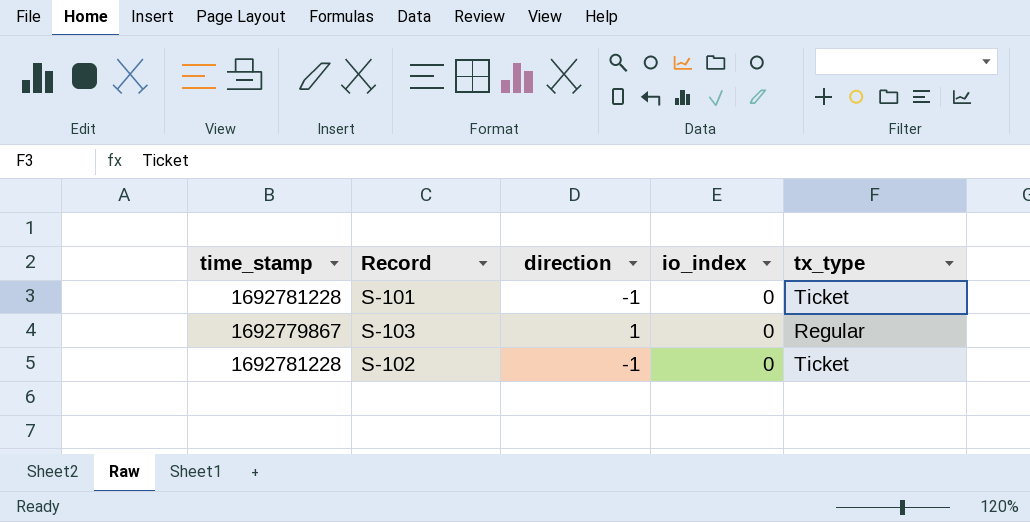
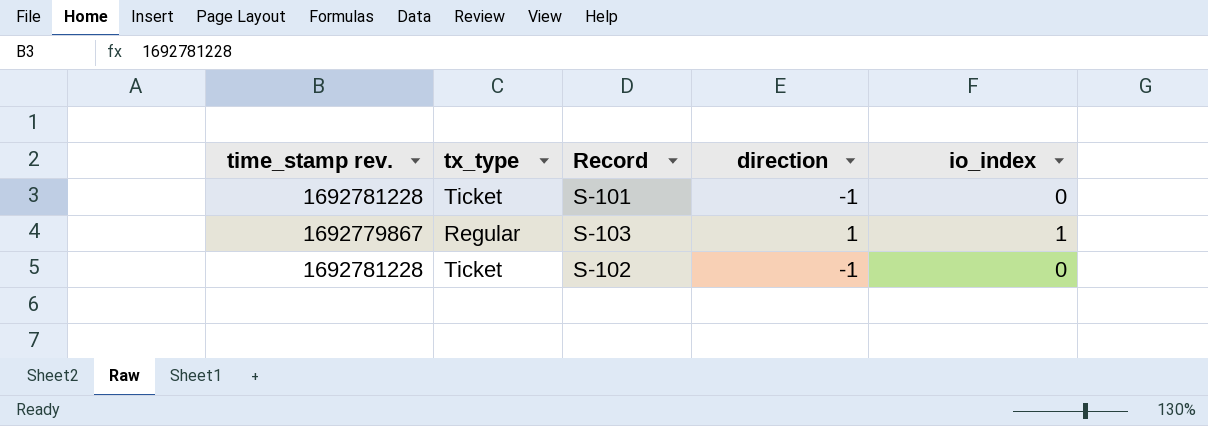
column name: time_stamp -> time_stamp rev.
column tx_type | position: 5 -> 2
S-103 | io_index: 0 -> 1

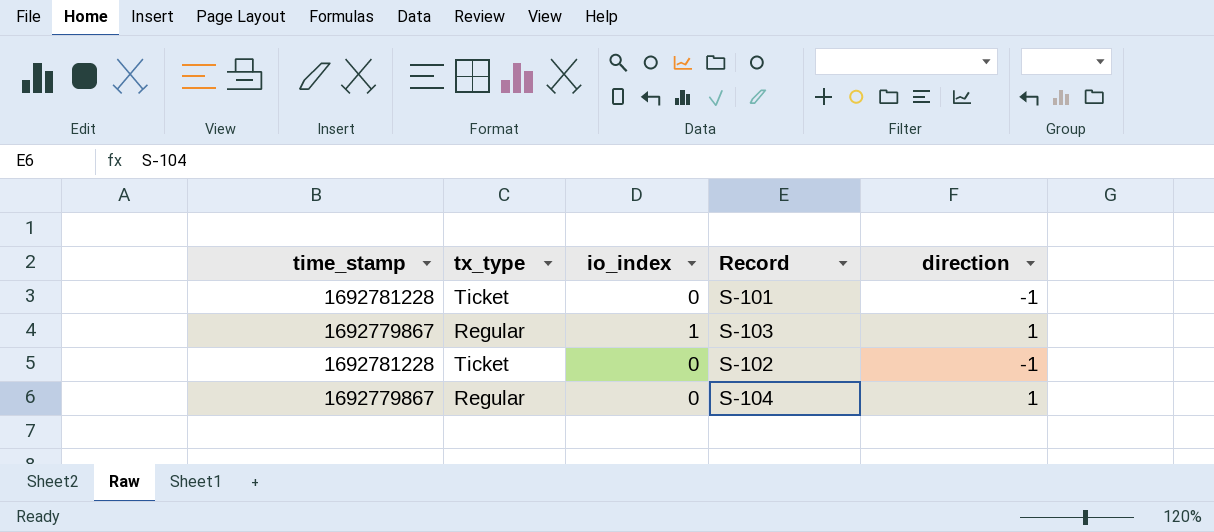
column name: time_stamp rev. -> time_stamp
column io_index | position: 5 -> 3
row S-104: none -> 1692779867 | Regular | 0 | 1

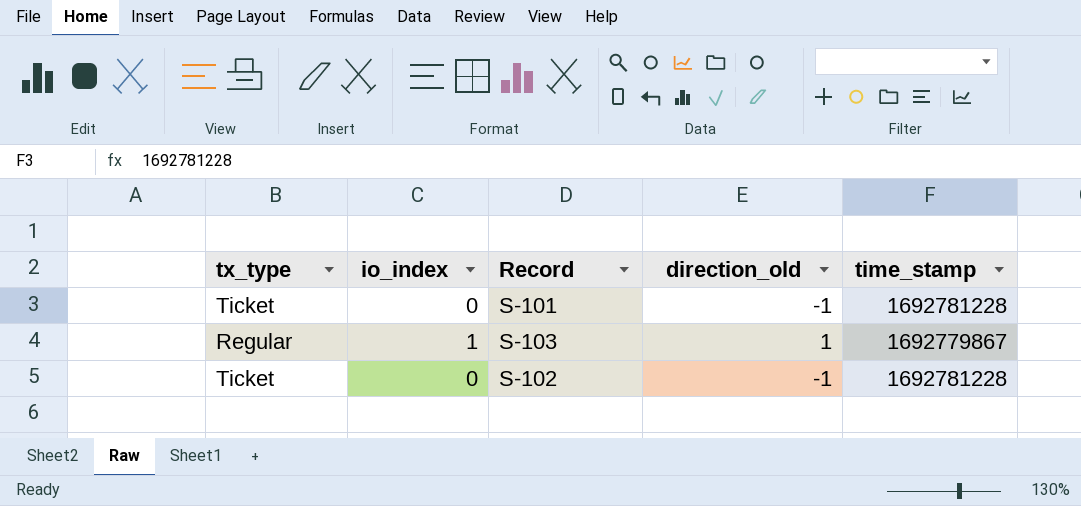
column name: direction -> direction_old
column time_stamp | position: 1 -> 5
row S-104: 1692779867 | Regular | 0 | 1 -> none

